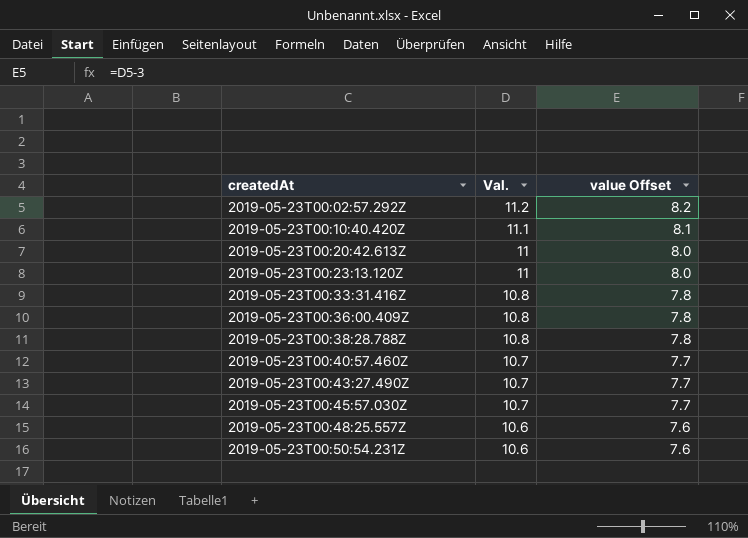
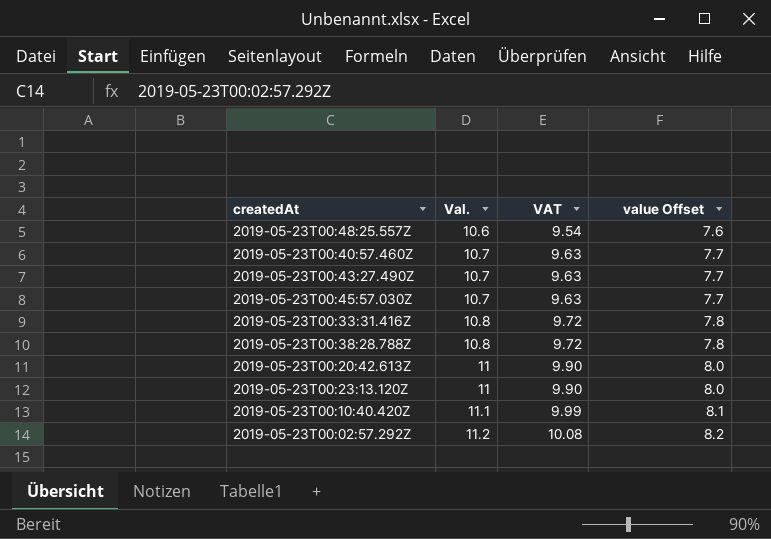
row order: createdAt ascending -> Val. ascending
column VAT | formula: none -> [Val.] * 0.9
row 2019-05-23T00:36:00.409Z: 10.8 | 7.8 -> none
row 2019-05-23T00:50:54.231Z: 10.6 | 7.6 -> none

